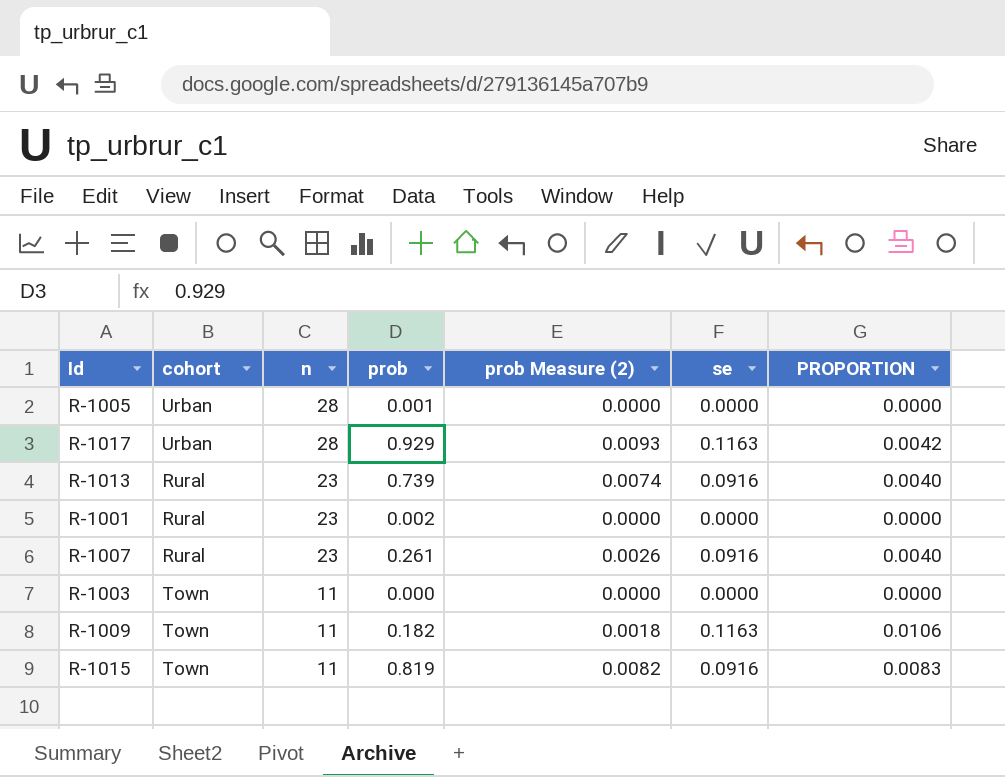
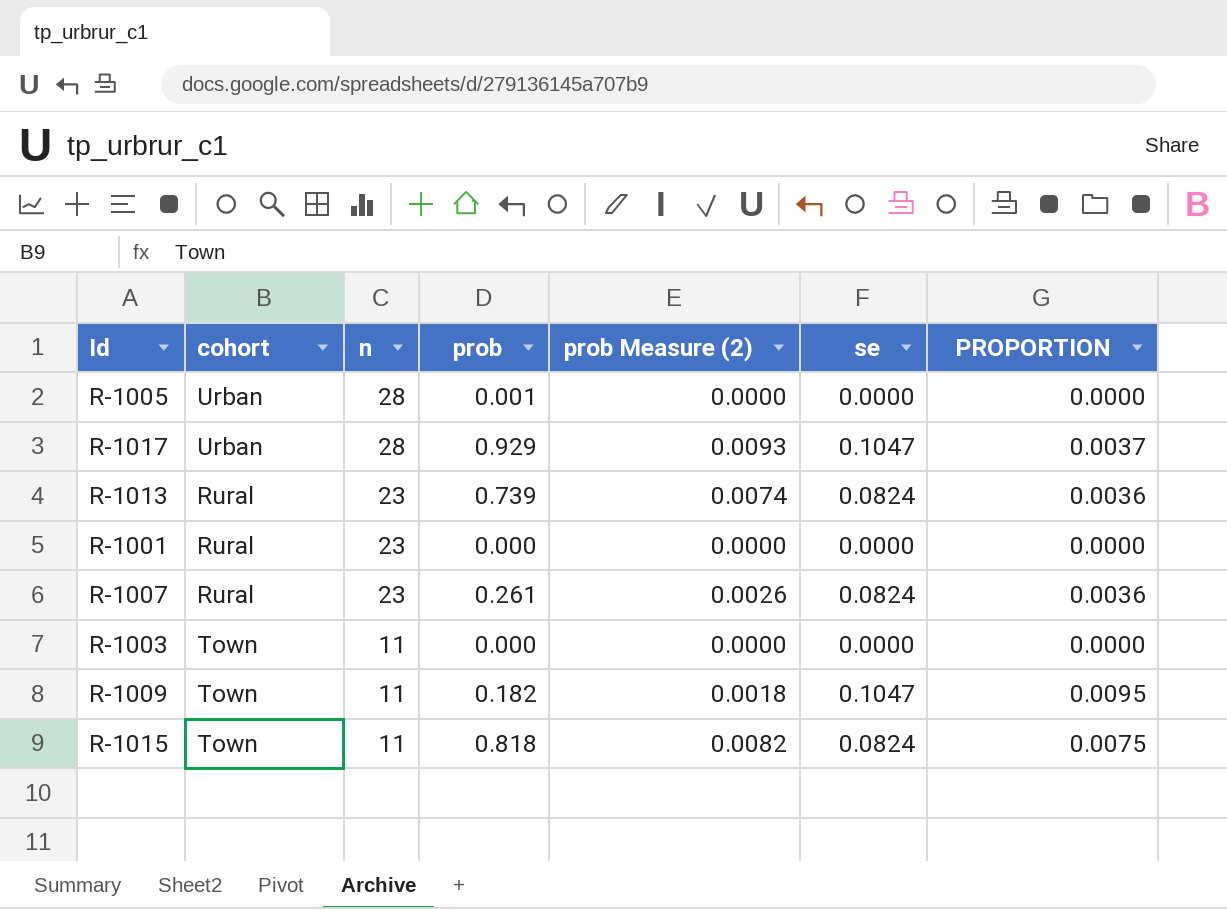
R-1017 | se: 0.1163 -> 0.1047
R-1017 | PROPORTION: 0.0042 -> 0.0037
R-1013 | se: 0.0916 -> 0.0824
R-1013 | PROPORTION: 0.0040 -> 0.0036
R-1001 | prob: 0.002 -> 0.000
R-1007 | se: 0.0916 -> 0.0824
R-1007 | PROPORTION: 0.0040 -> 0.0036
R-1009 | se: 0.1163 -> 0.1047
R-1009 | PROPORTION: 0.0106 -> 0.0095
R-1015 | prob: 0.819 -> 0.818
R-1015 | se: 0.0916 -> 0.0824
R-1015 | PROPORTION: 0.0083 -> 0.0075

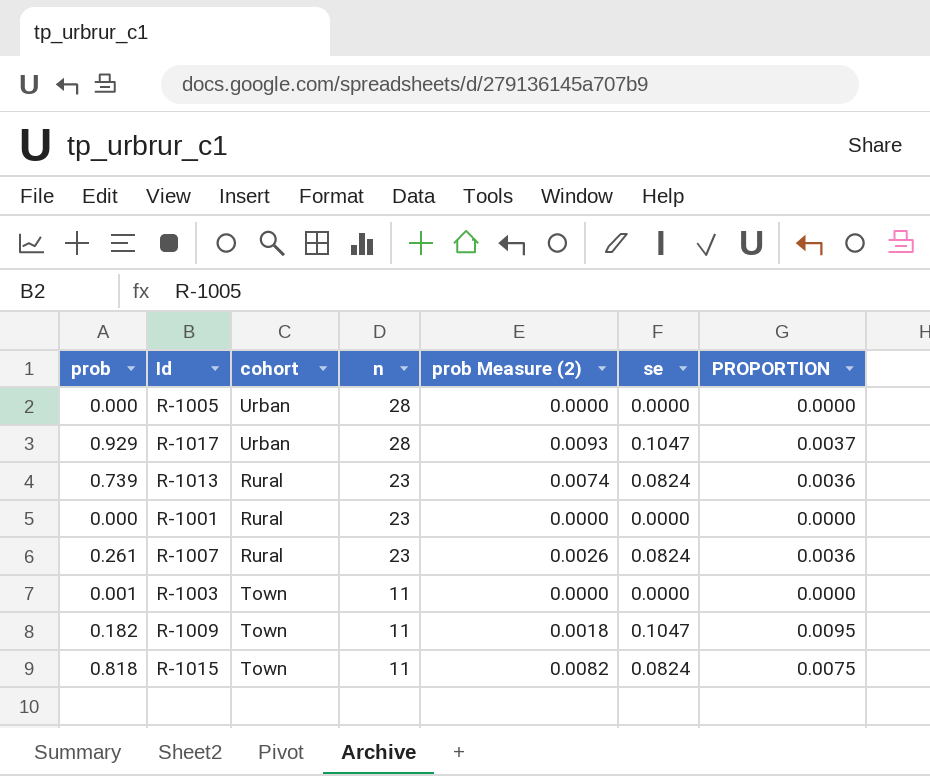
column prob | position: 4 -> 1
R-1005 | prob: 0.001 -> 0.000
R-1003 | prob: 0.000 -> 0.001

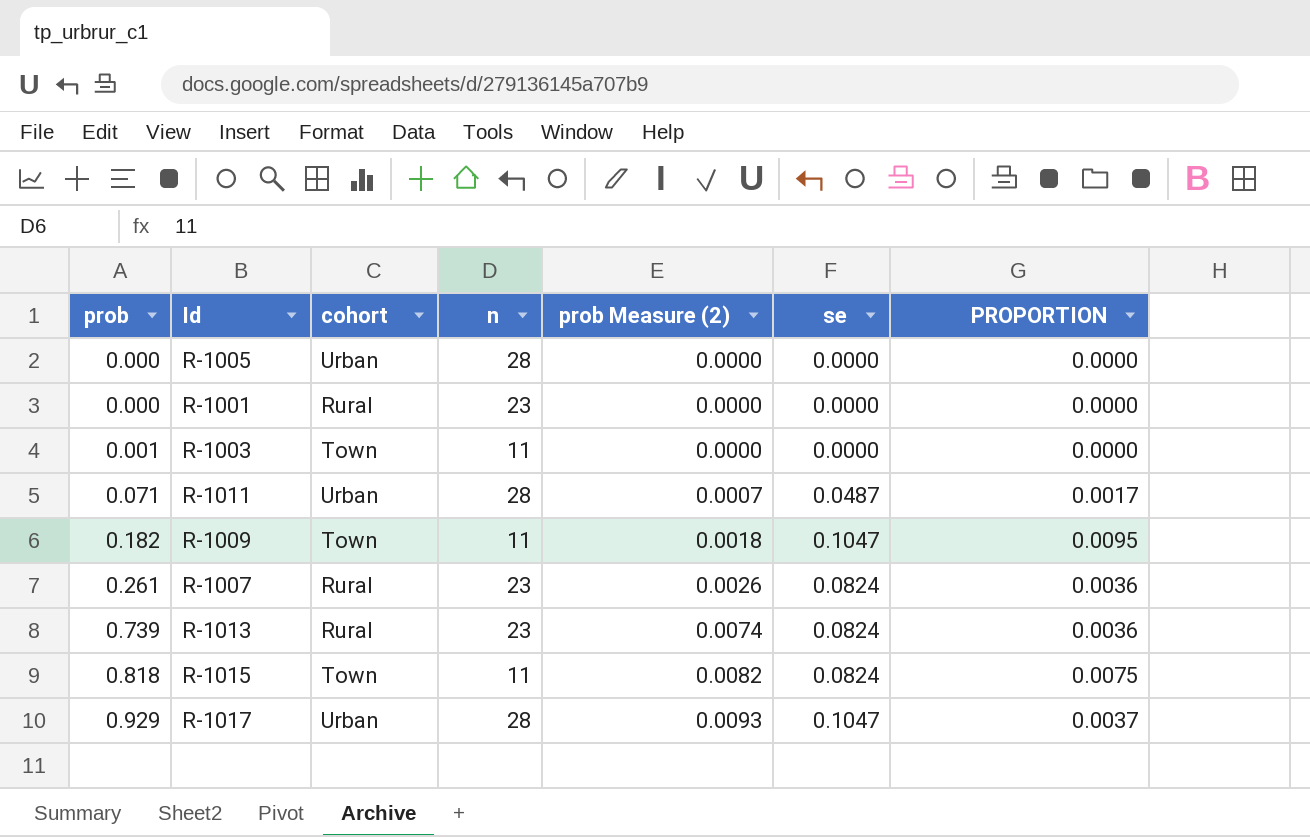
row order: n descending -> prob ascending
row R-1011: none -> 0.071 | Urban | 28 | 0.0007 | 0.0487 | 0.0017

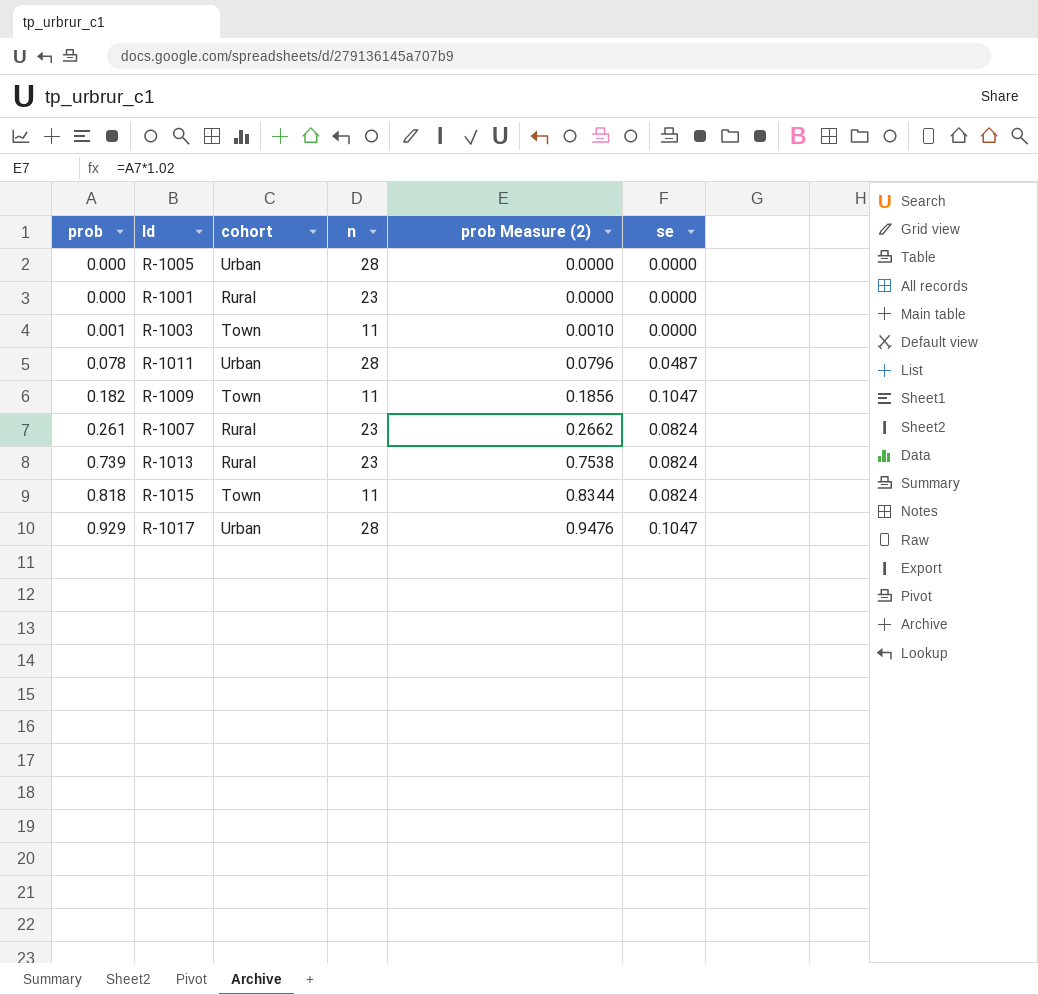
column PROPORTION | formula: [se] / [n] -> none
column prob Measure (2) | formula: [prob] * 0.01 -> [prob] * 1.02
R-1011 | prob: 0.071 -> 0.078

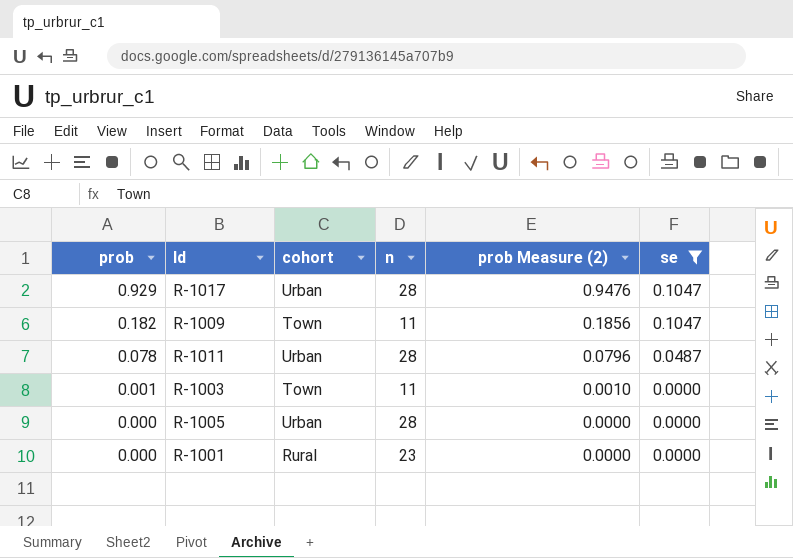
filter: none -> se != 0.0824
row order: prob ascending -> prob descending

